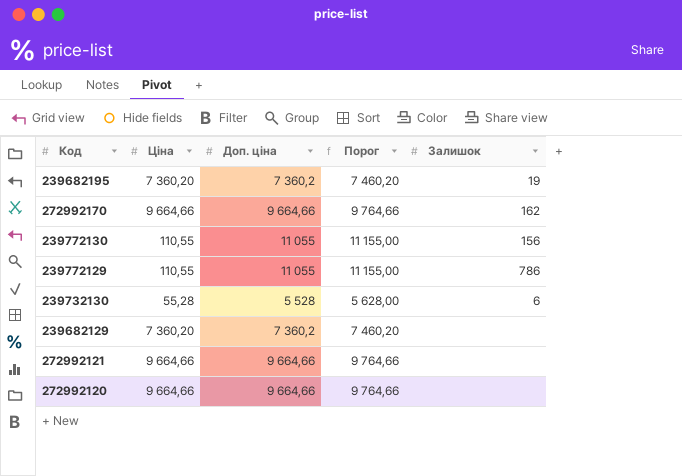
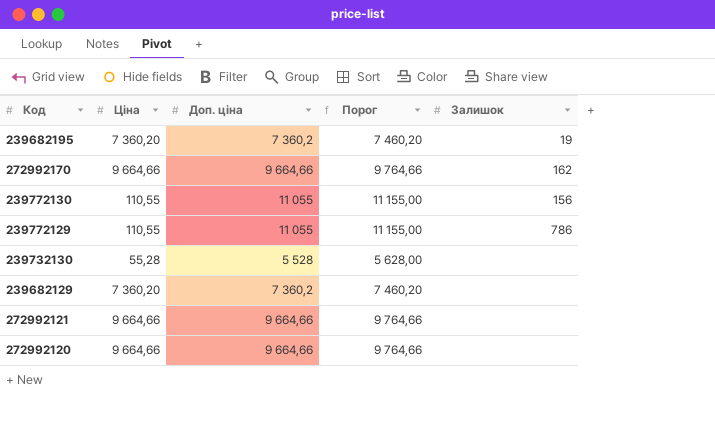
239732130 | Залишок: 6 -> none

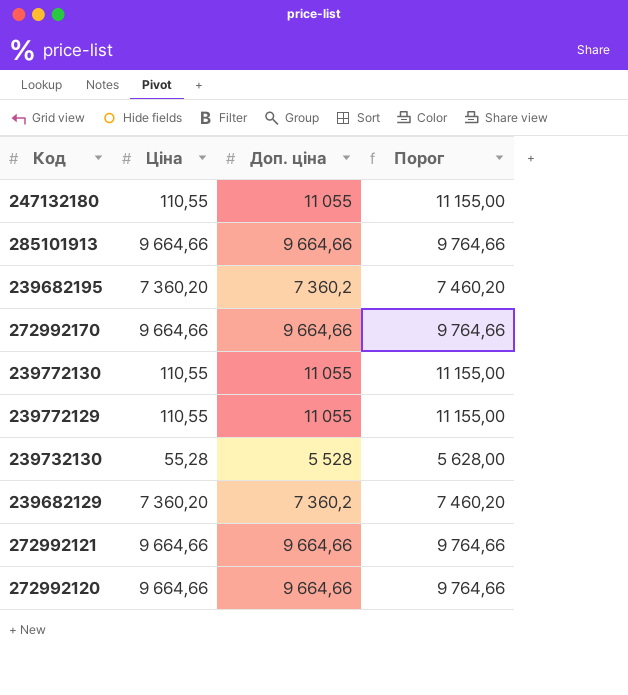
column Залишок | position: 5 -> none
row 247132180: none -> 110,55 | 11 055 | 11 155,00
row 285101913: none -> 9 664,66 | 9 664,66 | 9 764,66

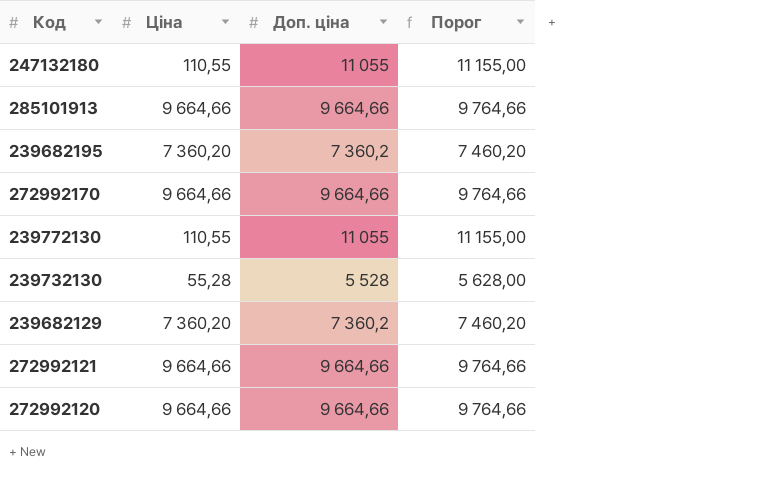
row 239772129: 110,55 | 11 055 | 11 155,00 -> none

